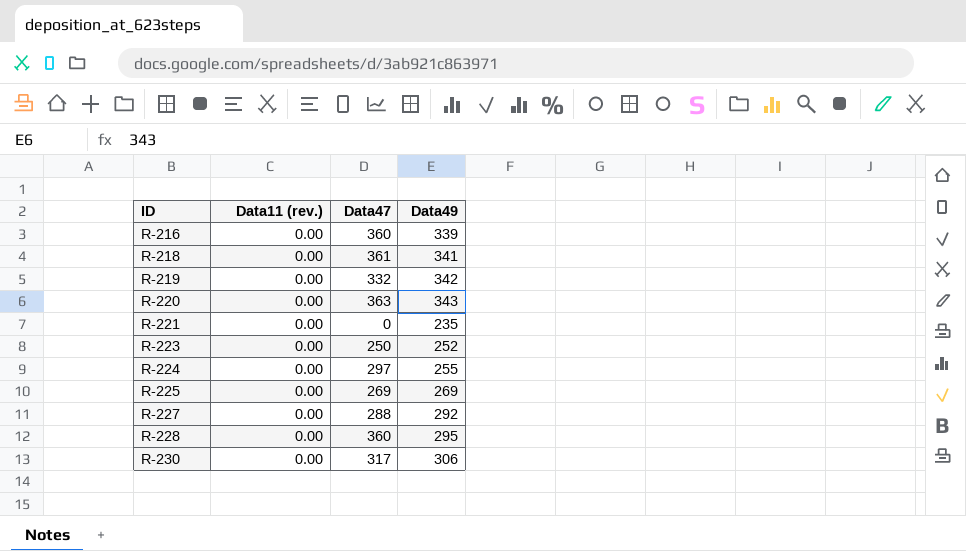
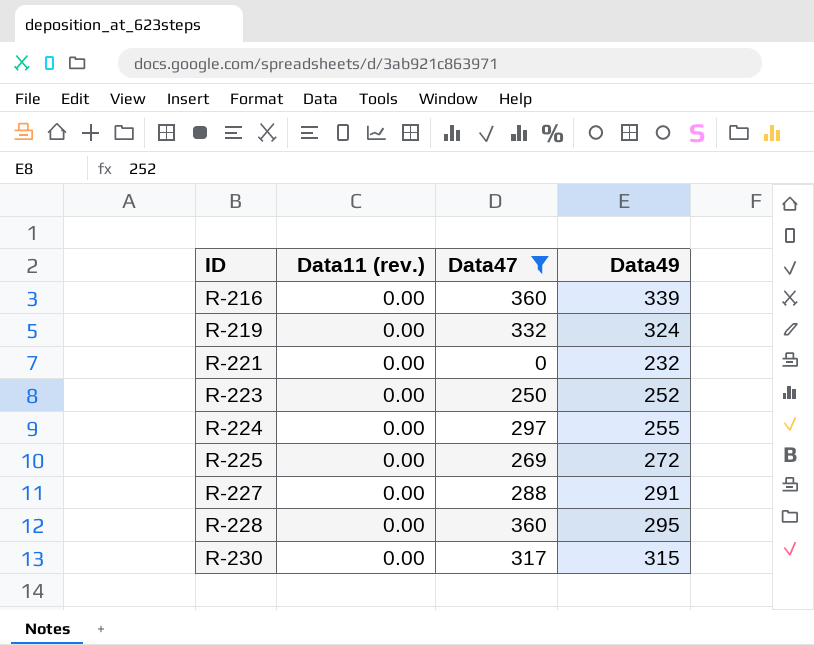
filter: none -> Data47 <= 360
R-219 | Data49: 342 -> 324
R-221 | Data49: 235 -> 232
R-225 | Data49: 269 -> 272
R-227 | Data49: 292 -> 291
R-230 | Data49: 306 -> 315

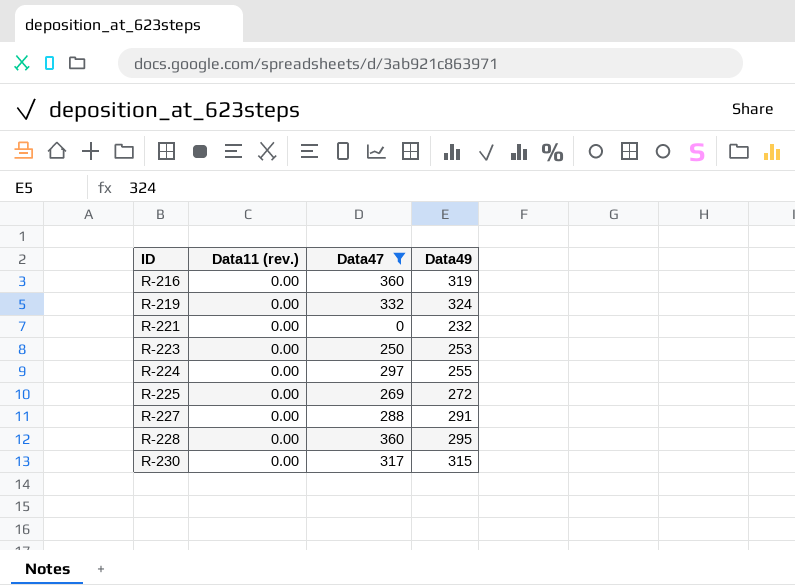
R-216 | Data49: 339 -> 319
R-223 | Data49: 252 -> 253

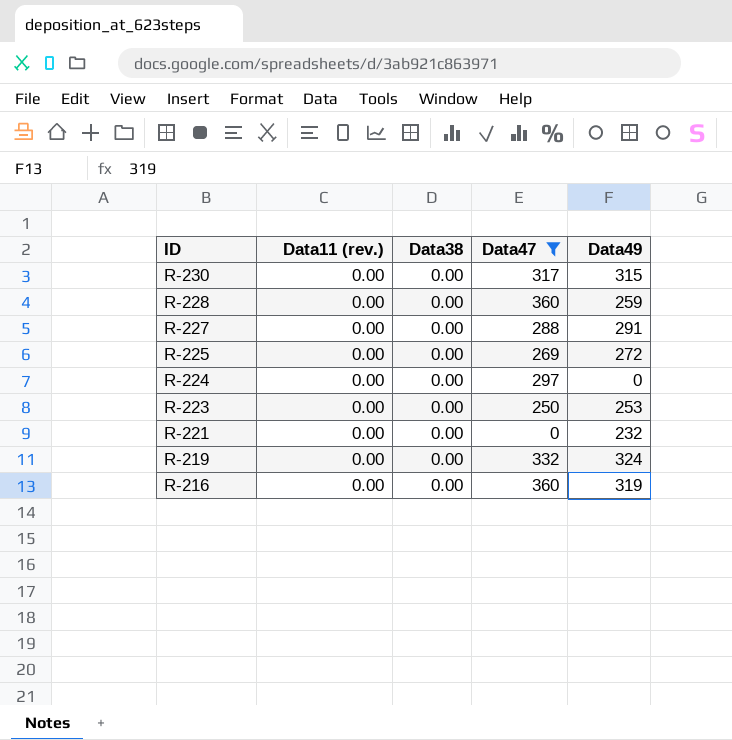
row order: ID ascending -> ID descending
column Data38 | position: none -> 3
R-228 | Data49: 295 -> 259
R-224 | Data49: 255 -> 0

